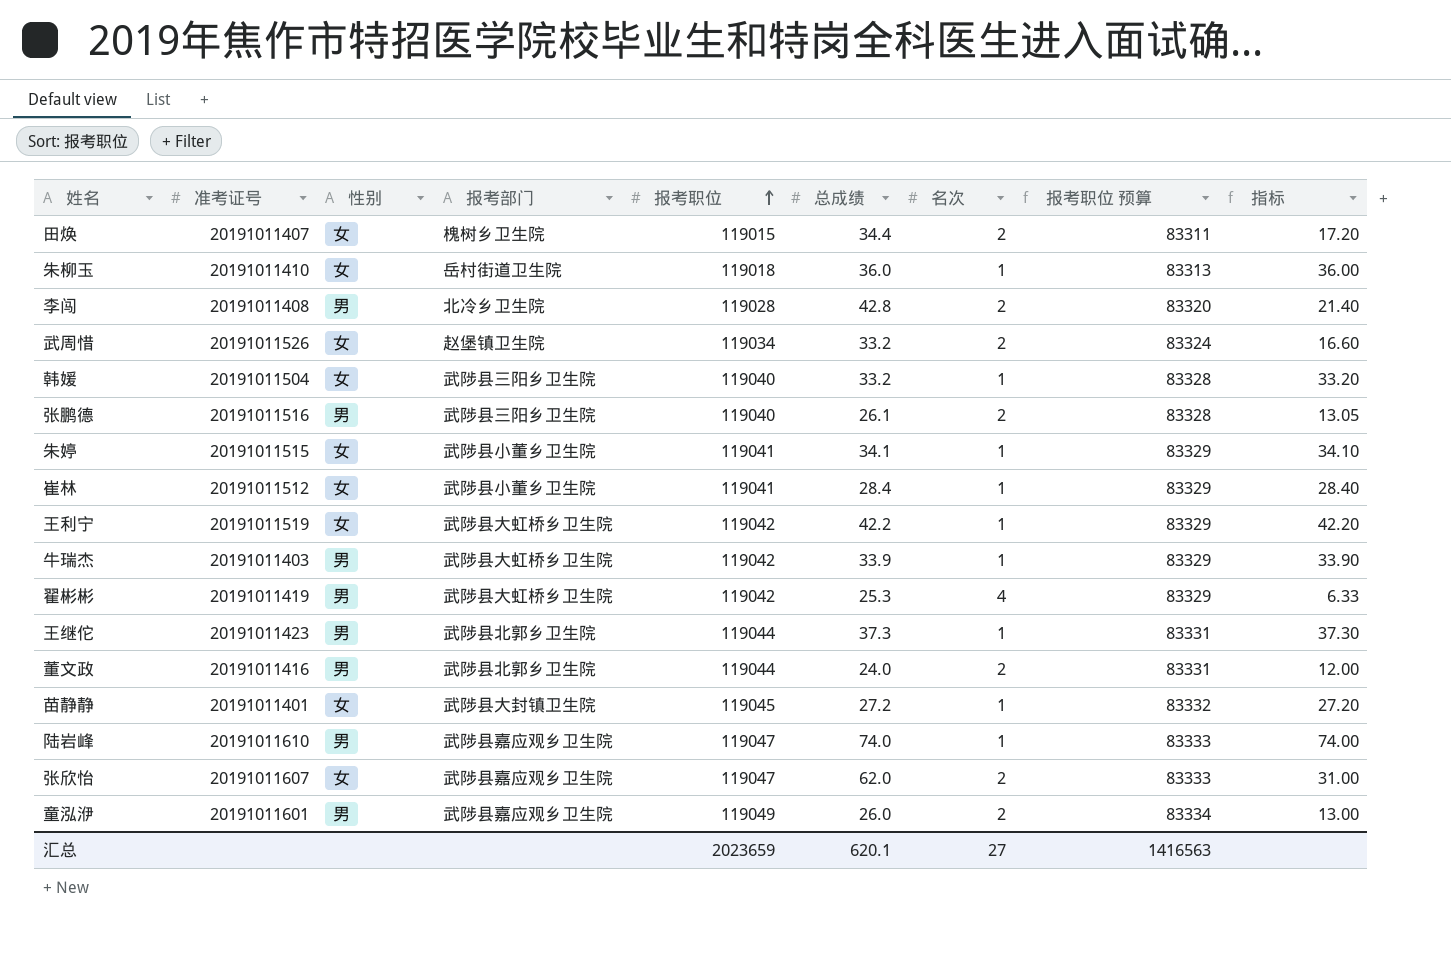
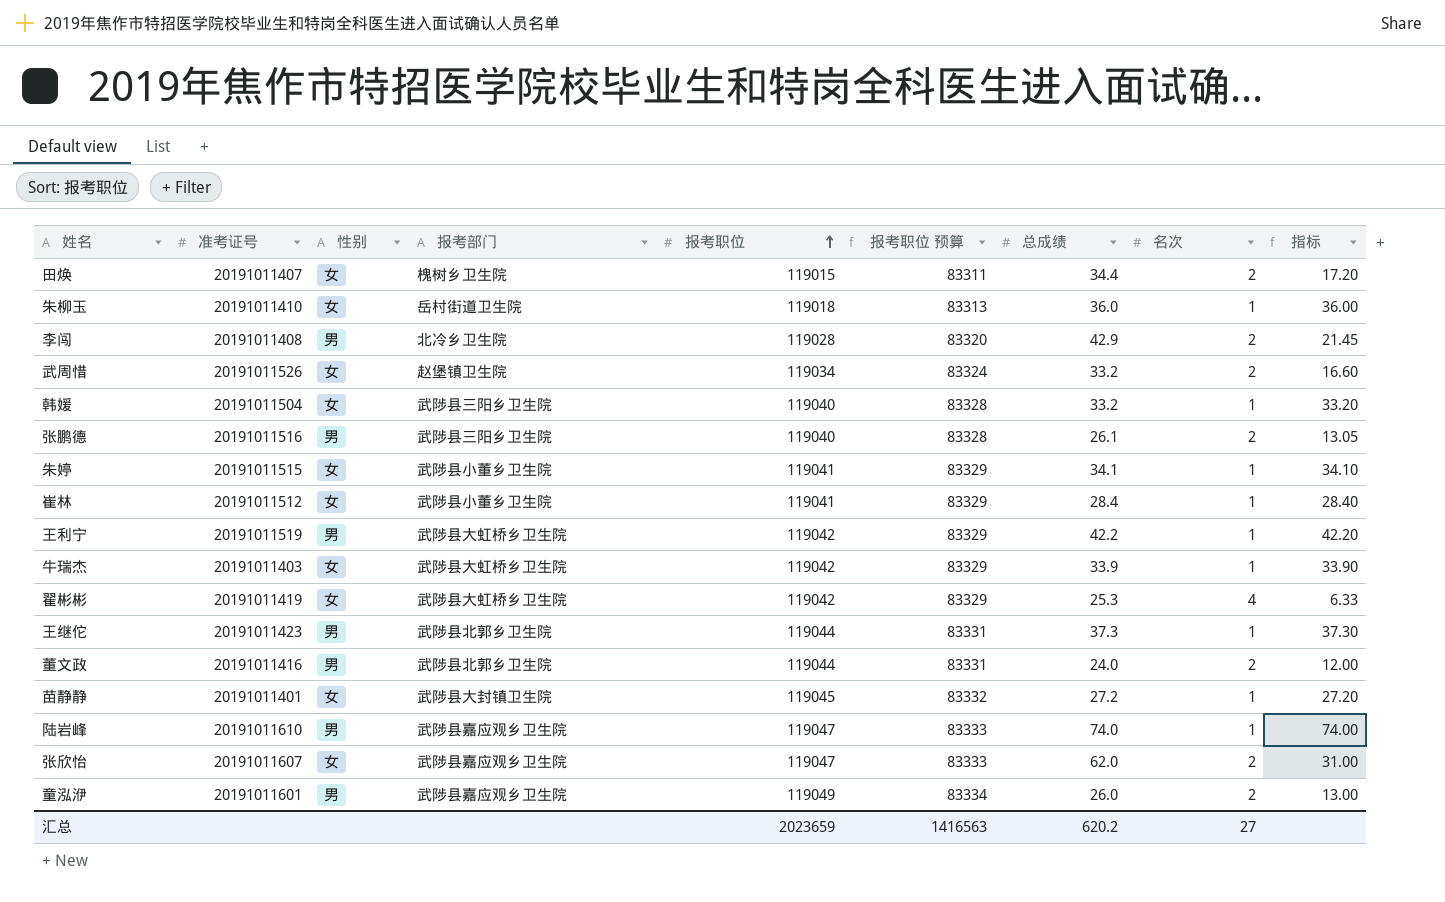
column 报考职位 预算 | position: 8 -> 6
李闯 | 总成绩: 42.8 -> 42.9
李闯 | 指标: 21.40 -> 21.45
王利宁 | 性别: 女 -> 男
牛瑞杰 | 性别: 男 -> 女
翟彬彬 | 性别: 男 -> 女
汇总 | 总成绩: 620.1 -> 620.2

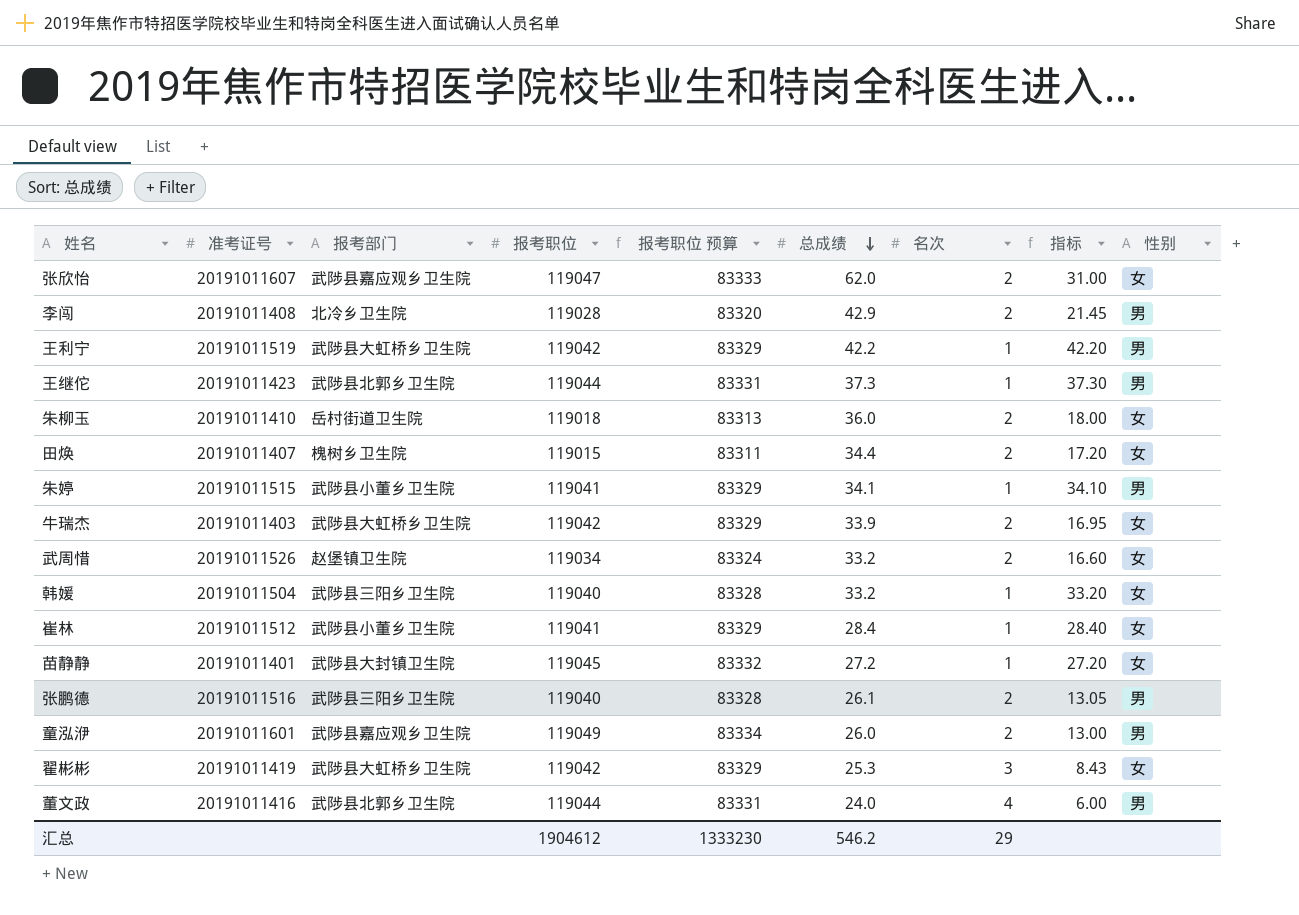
row order: 报考职位 ascending -> 总成绩 descending
column 性别 | position: 3 -> 9
row 陆岩峰: 20191011610 | 男 | 武陟县嘉应观乡卫生院 | 119047 | 83333 | 74.0 | 1 | 74.00 -> none
朱柳玉 | 名次: 1 -> 2
朱柳玉 | 指标: 36.00 -> 18.00
朱婷 | 性别: 女 -> 男
牛瑞杰 | 名次: 1 -> 2
牛瑞杰 | 指标: 33.90 -> 16.95
翟彬彬 | 名次: 4 -> 3
翟彬彬 | 指标: 6.33 -> 8.43
董文政 | 名次: 2 -> 4
董文政 | 指标: 12.00 -> 6.00
汇总 | 报考职位: 2023659 -> 1904612
汇总 | 报考职位 预算: 1416563 -> 1333230
汇总 | 总成绩: 620.2 -> 546.2
汇总 | 名次: 27 -> 29

